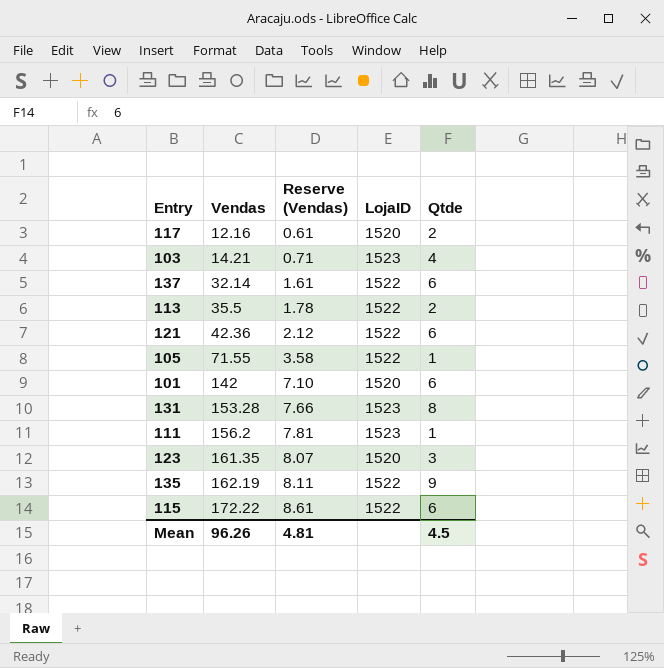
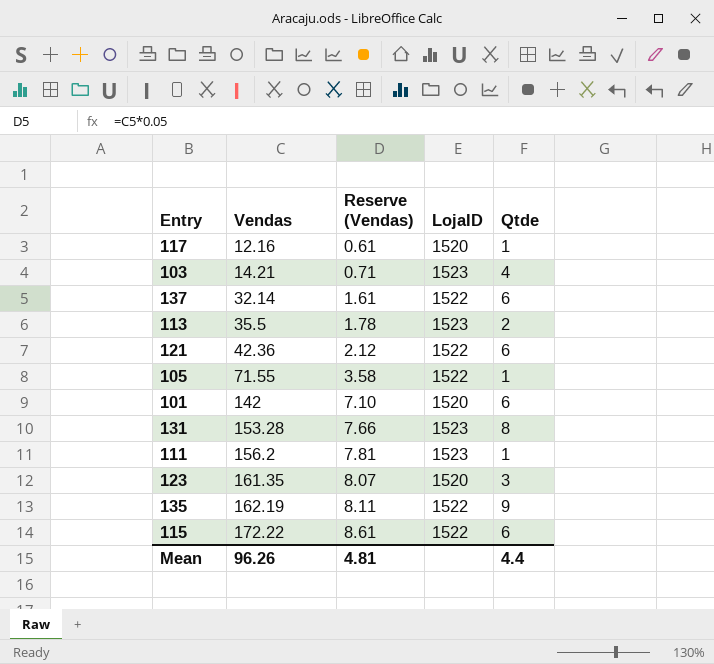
117 | Qtde: 2 -> 1
113 | LojaID: 1522 -> 1523
Mean | Qtde: 4.5 -> 4.4

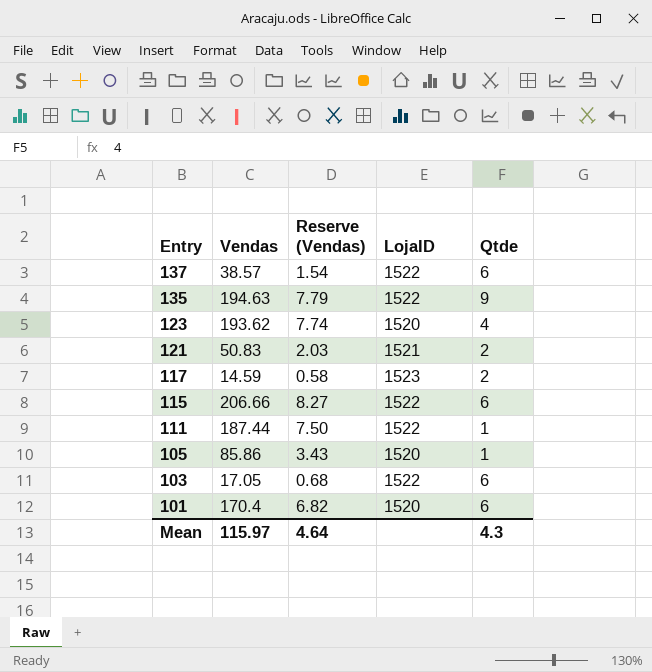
row order: Vendas ascending -> Entry descending
column Reserve (Vendas) | formula: [Vendas] * 0.05 -> [Vendas] * 0.04
row 113: 35.5 | 1.78 | 1523 | 2 -> none
row 131: 153.28 | 7.66 | 1523 | 8 -> none
137 | Vendas: 32.14 -> 38.57
135 | Vendas: 162.19 -> 194.63
123 | Vendas: 161.35 -> 193.62
123 | Qtde: 3 -> 4
121 | Vendas: 42.36 -> 50.83
121 | LojaID: 1522 -> 1521
121 | Qtde: 6 -> 2
117 | Vendas: 12.16 -> 14.59
117 | LojaID: 1520 -> 1523
117 | Qtde: 1 -> 2
115 | Vendas: 172.22 -> 206.66
111 | Vendas: 156.2 -> 187.44
111 | LojaID: 1523 -> 1522
105 | Vendas: 71.55 -> 85.86
105 | LojaID: 1522 -> 1520
103 | Vendas: 14.21 -> 17.05
103 | LojaID: 1523 -> 1522
103 | Qtde: 4 -> 6
101 | Vendas: 142 -> 170.4
Mean | Vendas: 96.26 -> 115.97
Mean | Reserve (Vendas): 4.81 -> 4.64
Mean | Qtde: 4.4 -> 4.3

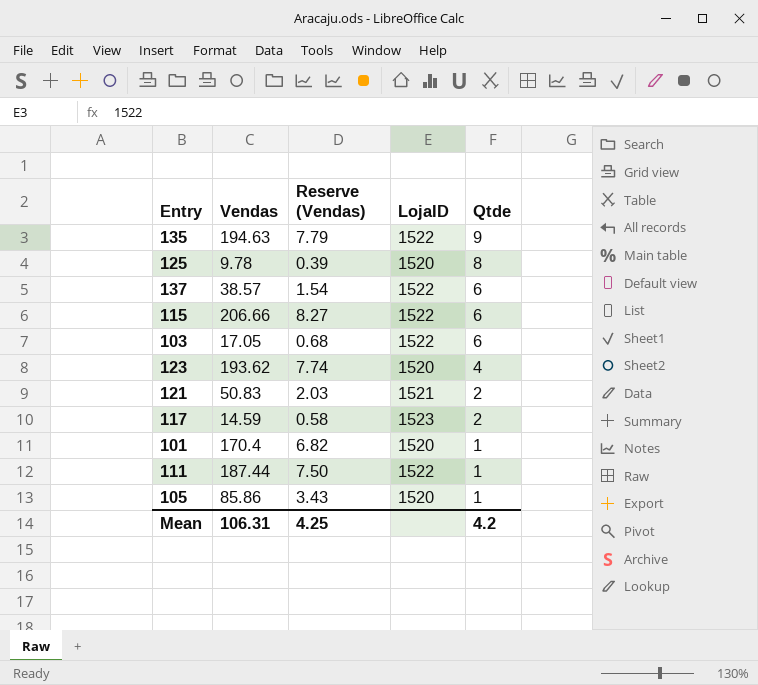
row order: Entry descending -> Qtde descending
row 125: none -> 9.78 | 0.39 | 1520 | 8
101 | Qtde: 6 -> 1
Mean | Vendas: 115.97 -> 106.31
Mean | Reserve (Vendas): 4.64 -> 4.25
Mean | Qtde: 4.3 -> 4.2

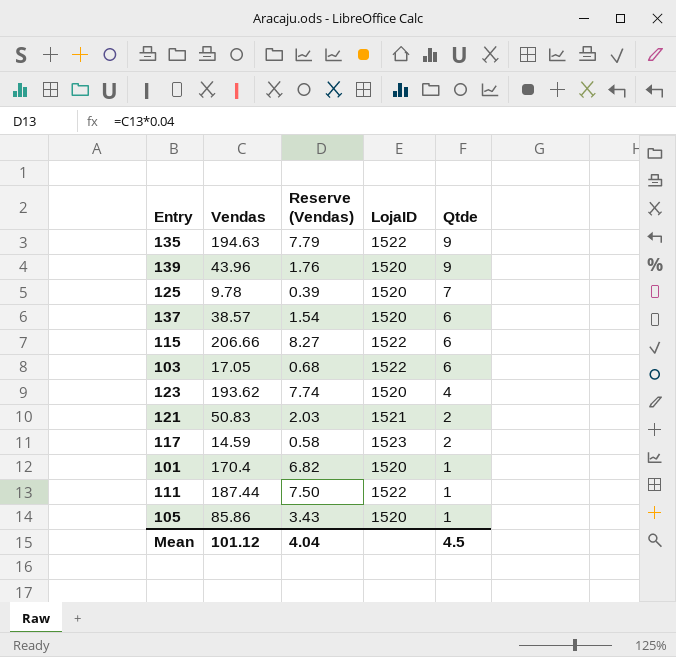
row 139: none -> 43.96 | 1.76 | 1520 | 9
125 | Qtde: 8 -> 7
137 | LojaID: 1522 -> 1520
Mean | Vendas: 106.31 -> 101.12
Mean | Reserve (Vendas): 4.25 -> 4.04
Mean | Qtde: 4.2 -> 4.5

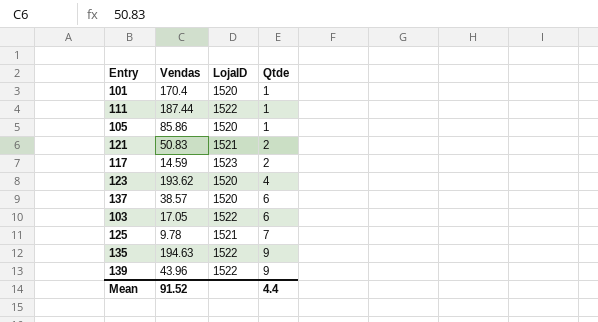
row order: Qtde descending -> Qtde ascending
column Reserve (Vendas) | formula: [Vendas] * 0.04 -> none
row 115: 206.66 | 8.27 | 1522 | 6 -> none
125 | LojaID: 1520 -> 1521
139 | LojaID: 1520 -> 1522
Mean | Vendas: 101.12 -> 91.52
Mean | Qtde: 4.5 -> 4.4

